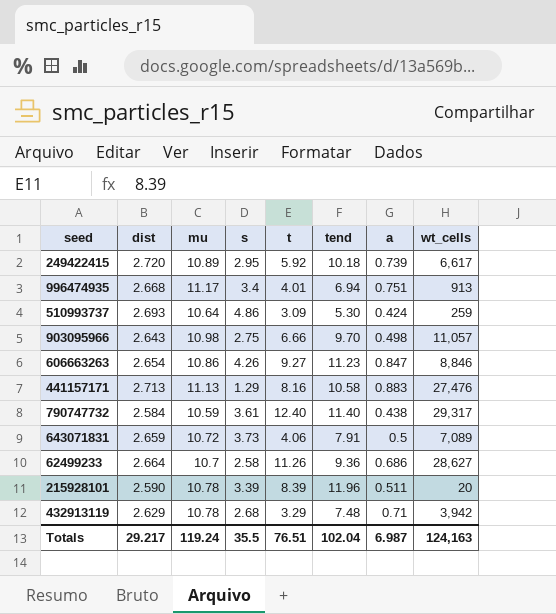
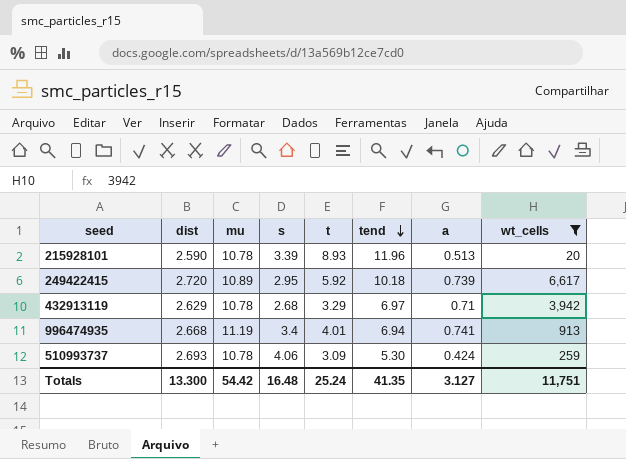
filter: none -> wt_cells <= 6,617
row order: none -> tend descending
215928101 | t: 8.39 -> 8.93
215928101 | a: 0.511 -> 0.513
432913119 | tend: 7.48 -> 6.97
996474935 | mu: 11.17 -> 11.19
996474935 | a: 0.751 -> 0.741
510993737 | mu: 10.64 -> 10.78
510993737 | s: 4.86 -> 4.06
Totals | dist: 29.217 -> 13.300
Totals | mu: 119.24 -> 54.42
Totals | s: 35.5 -> 16.48
Totals | t: 76.51 -> 25.24
Totals | tend: 102.04 -> 41.35
Totals | a: 6.987 -> 3.127
Totals | wt_cells: 124,163 -> 11,751

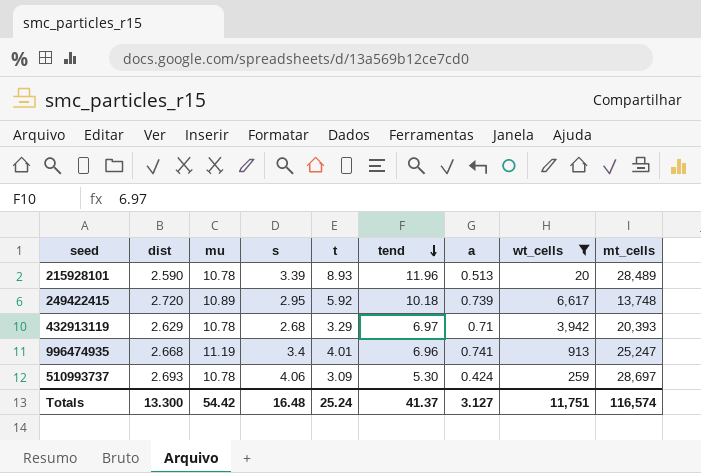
column mt_cells | position: none -> 9
996474935 | tend: 6.94 -> 6.96
Totals | tend: 41.35 -> 41.37

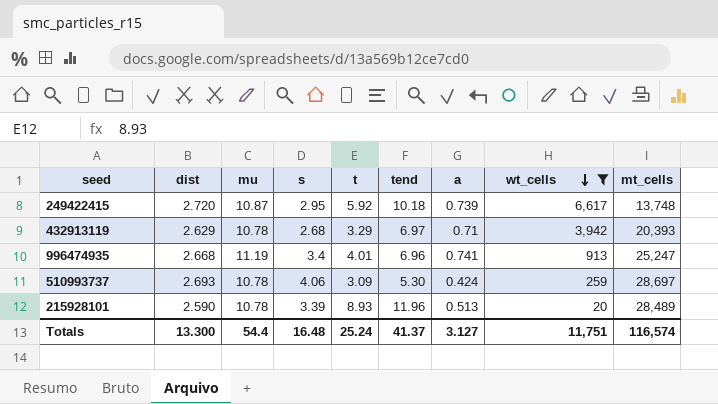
row order: tend descending -> wt_cells descending
249422415 | mu: 10.89 -> 10.87
Totals | mu: 54.42 -> 54.4

